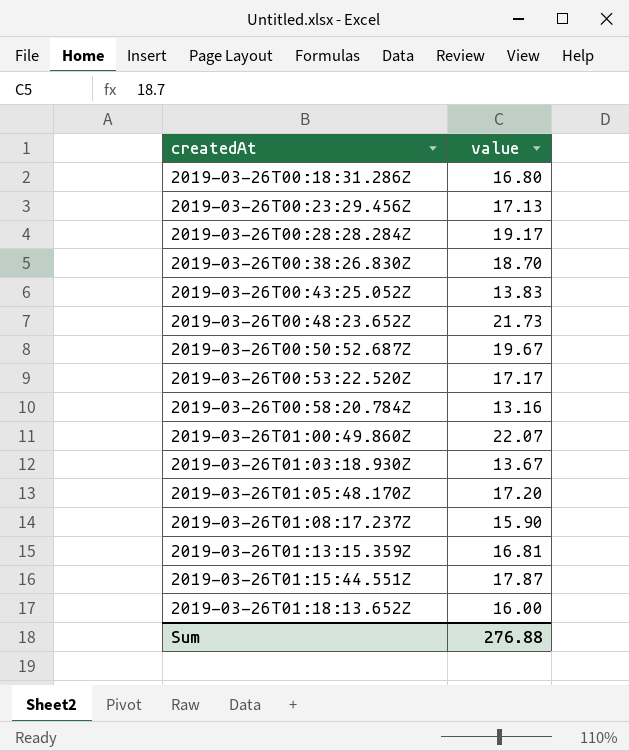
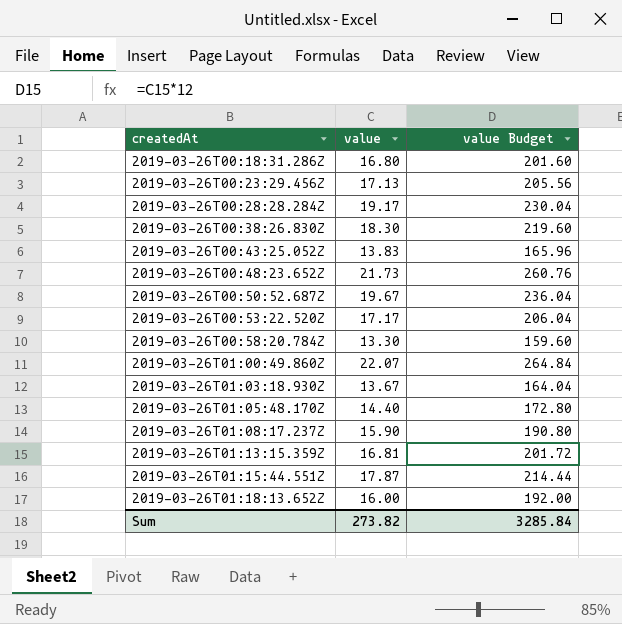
column value Budget | formula: none -> [value] * 12
2019-03-26T00:38:26.830Z | value: 18.70 -> 18.30
2019-03-26T00:58:20.784Z | value: 13.16 -> 13.30
2019-03-26T01:05:48.170Z | value: 17.20 -> 14.40
Sum | value: 276.88 -> 273.82

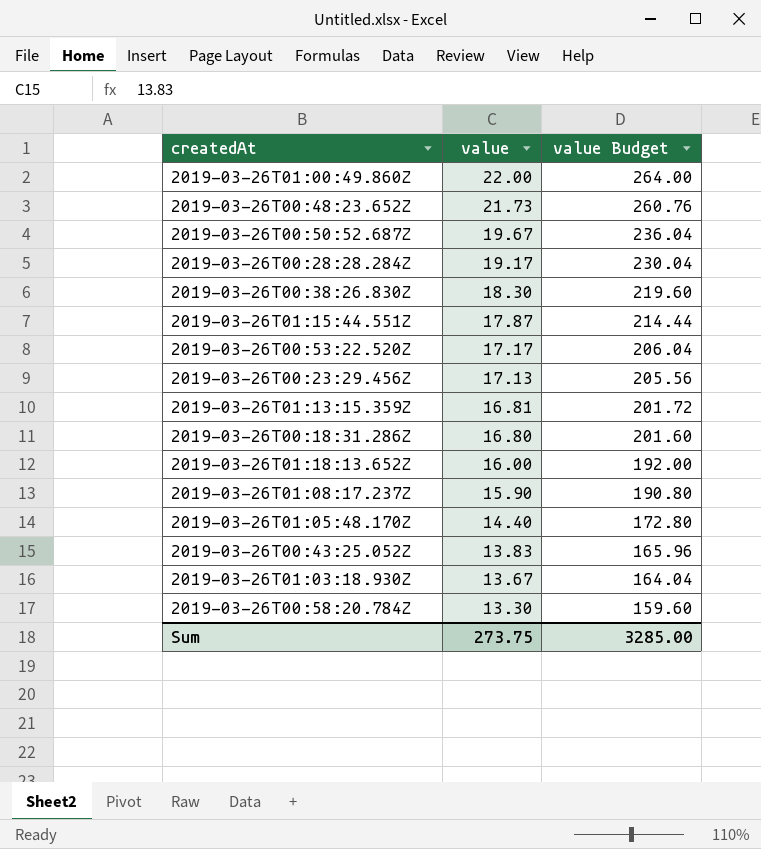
row order: createdAt ascending -> value descending
2019-03-26T01:00:49.860Z | value: 22.07 -> 22.00
2019-03-26T01:00:49.860Z | value Budget: 264.84 -> 264.00
Sum | value: 273.82 -> 273.75
Sum | value Budget: 3285.84 -> 3285.00

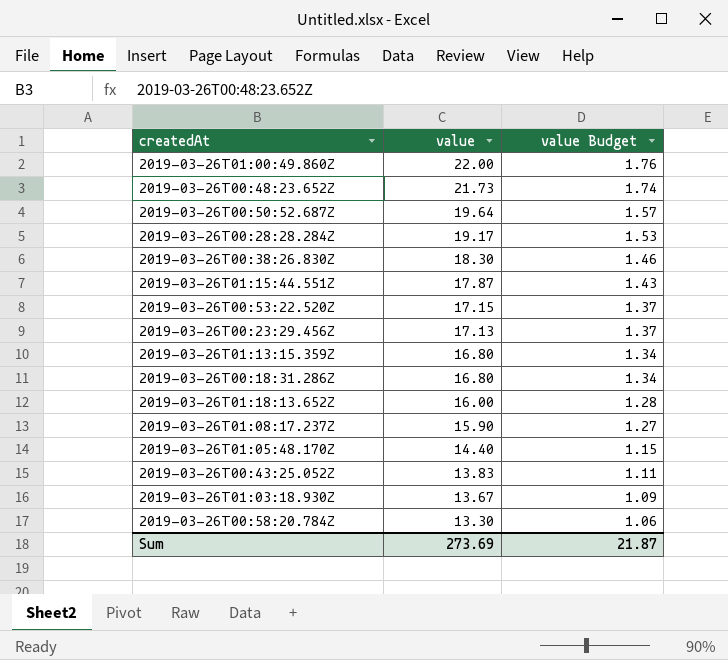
column value Budget | formula: [value] * 12 -> [value] * 0.08
2019-03-26T00:50:52.687Z | value: 19.67 -> 19.64
2019-03-26T00:53:22.520Z | value: 17.17 -> 17.15
2019-03-26T01:13:15.359Z | value: 16.81 -> 16.80
Sum | value: 273.75 -> 273.69
Sum | value Budget: 3285.00 -> 21.87

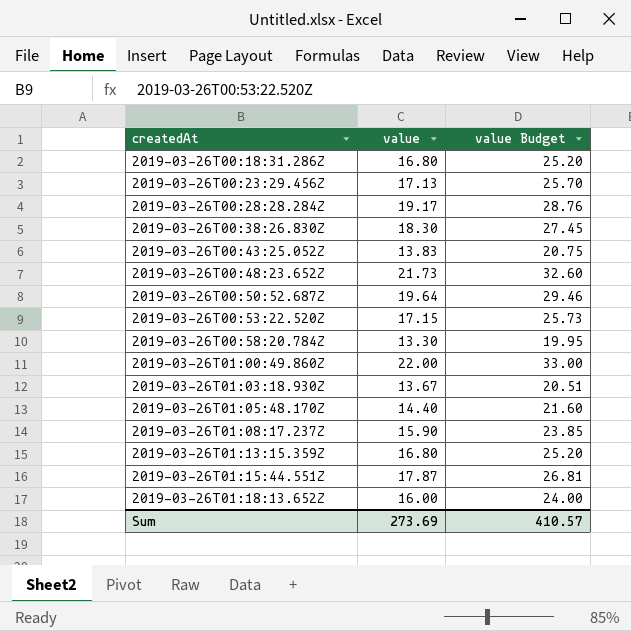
row order: value descending -> createdAt ascending
column value Budget | formula: [value] * 0.08 -> [value] * 1.5
Sum | value Budget: 21.87 -> 410.57

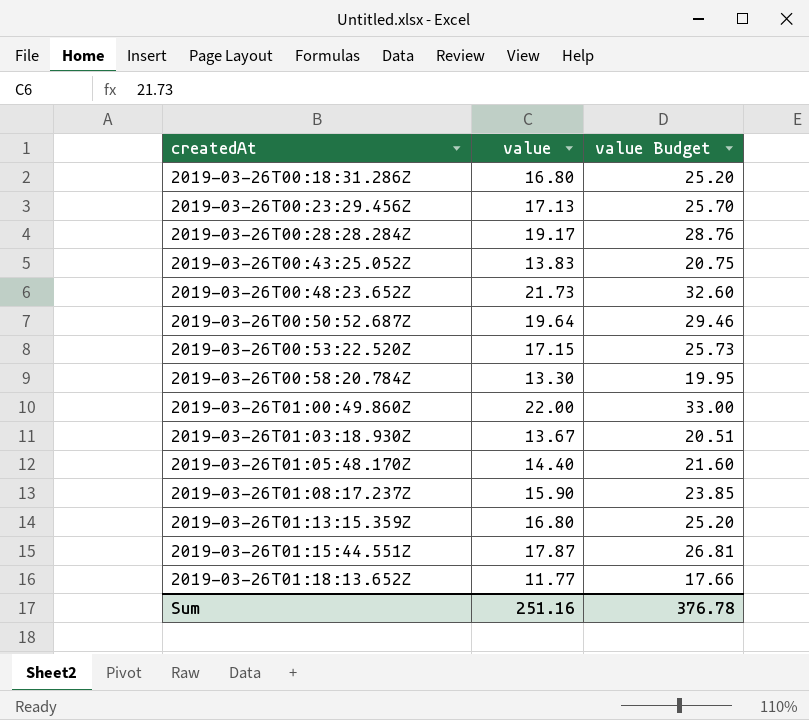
row 2019-03-26T00:38:26.830Z: 18.30 | 27.45 -> none
2019-03-26T01:18:13.652Z | value: 16.00 -> 11.77
2019-03-26T01:18:13.652Z | value Budget: 24.00 -> 17.66
Sum | value: 273.69 -> 251.16
Sum | value Budget: 410.57 -> 376.78

